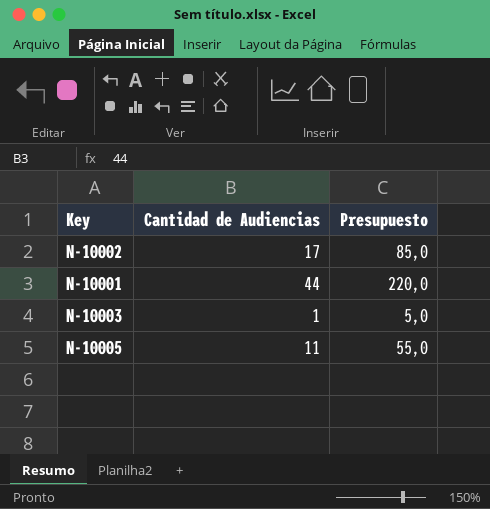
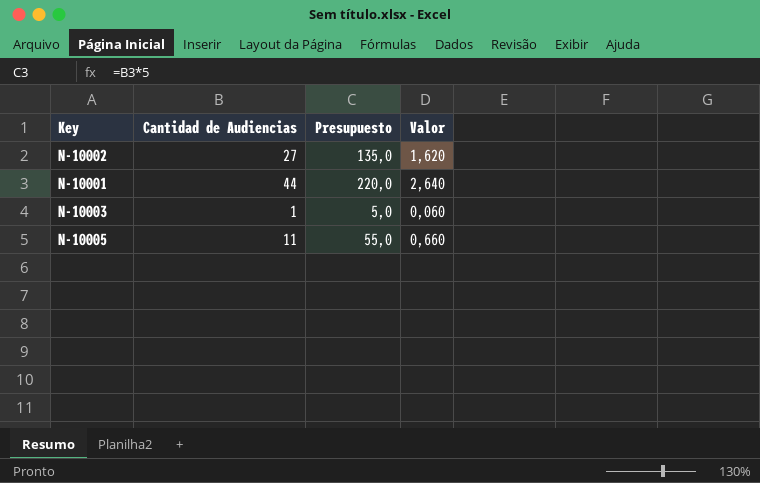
column Valor | formula: none -> [Cantidad de Audiencias] * 0,06
N-10002 | Cantidad de Audiencias: 17 -> 27
N-10002 | Presupuesto: 85,0 -> 135,0

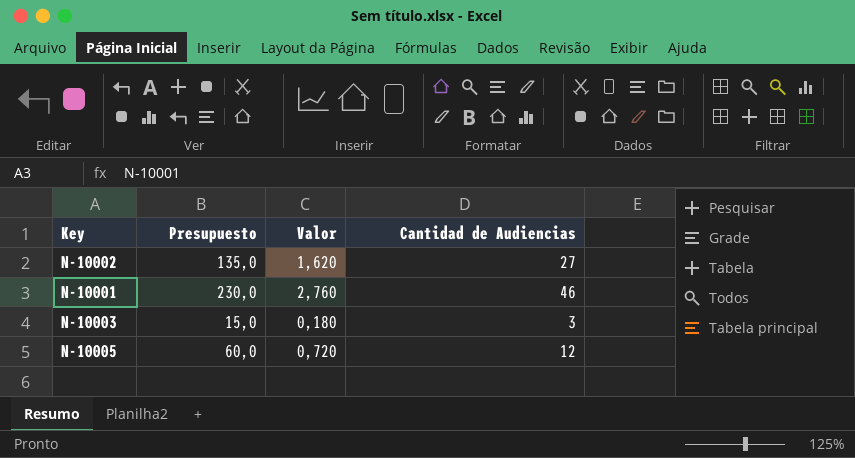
column Cantidad de Audiencias | position: 2 -> 4
N-10001 | Presupuesto: 220,0 -> 230,0
N-10001 | Valor: 2,640 -> 2,760
N-10001 | Cantidad de Audiencias: 44 -> 46
N-10003 | Presupuesto: 5,0 -> 15,0
N-10003 | Valor: 0,060 -> 0,180
N-10003 | Cantidad de Audiencias: 1 -> 3
N-10005 | Presupuesto: 55,0 -> 60,0
N-10005 | Valor: 0,660 -> 0,720
N-10005 | Cantidad de Audiencias: 11 -> 12

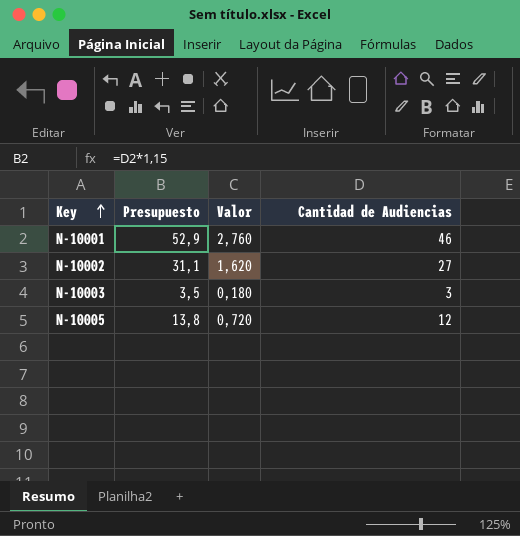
row order: none -> Key ascending
column Presupuesto | formula: [Cantidad de Audiencias] * 5 -> [Cantidad de Audiencias] * 1,15

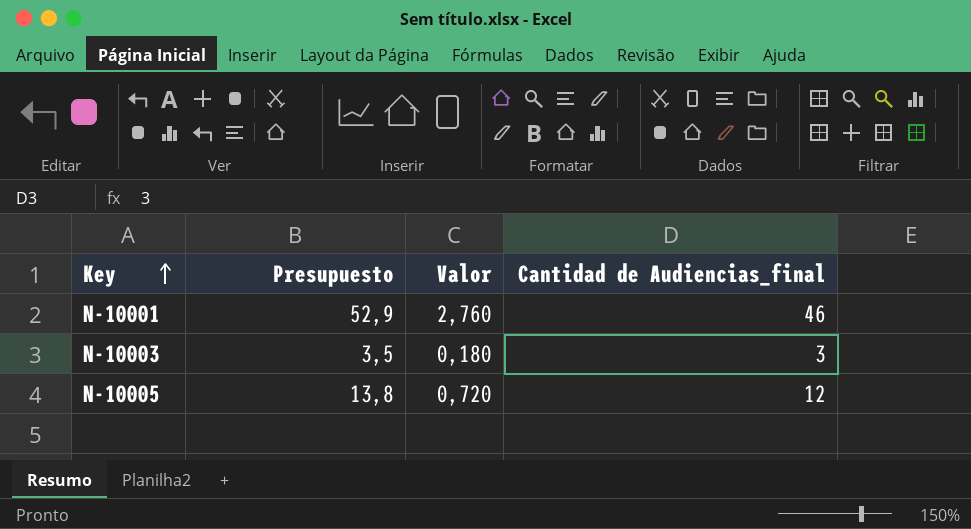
column name: Cantidad de Audiencias -> Cantidad de Audiencias_final
row N-10002: 31,1 | 1,620 | 27 -> none

